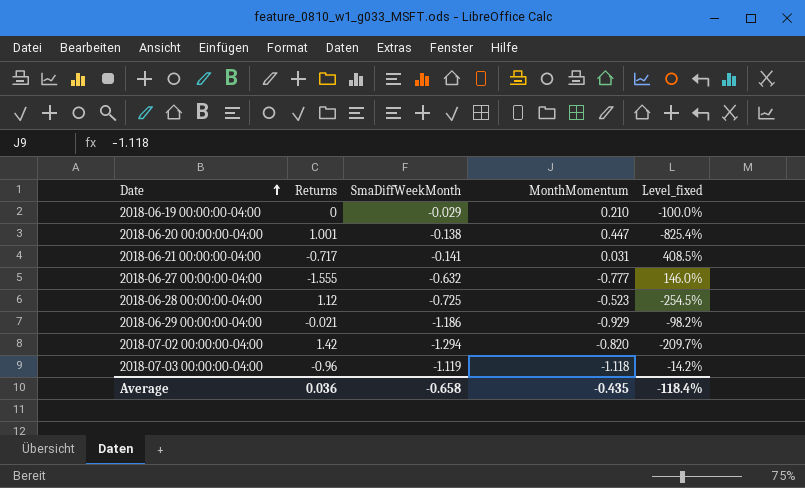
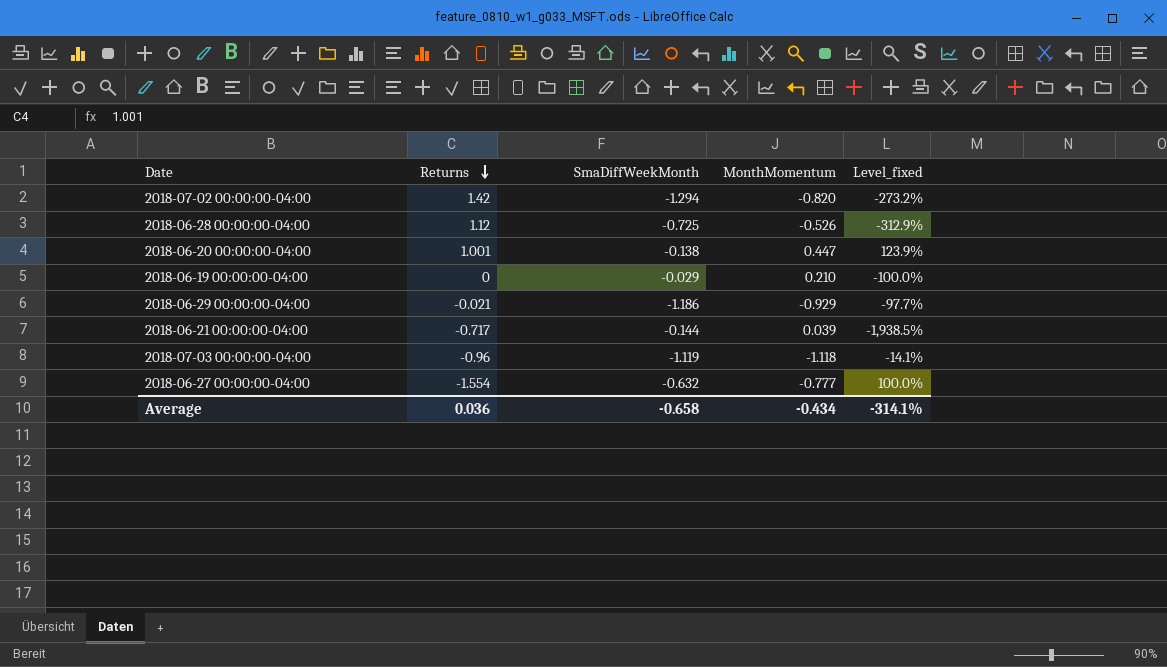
row order: Date ascending -> Returns descending
column Level_fixed | formula: ([Returns] - [SmaDiffWeekMonth]) / [SmaDiffWeekMonth] -> ([Returns] - [MonthMomentum]) / [MonthMomentum]
2018-06-28 00:00:00-04:00 | MonthMomentum: -0.523 -> -0.526
2018-06-21 00:00:00-04:00 | SmaDiffWeekMonth: -0.141 -> -0.144
2018-06-21 00:00:00-04:00 | MonthMomentum: 0.031 -> 0.039
2018-06-27 00:00:00-04:00 | Returns: -1.555 -> -1.554
Average | MonthMomentum: -0.435 -> -0.434
Average | Level_fixed: -118.4% -> -314.1%

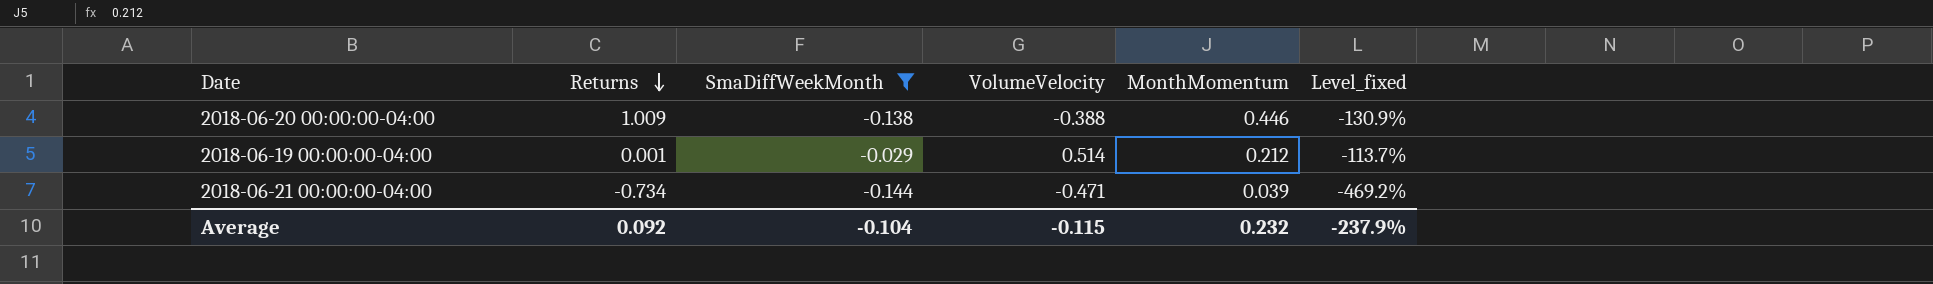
filter: none -> SmaDiffWeekMonth >= -0.144
column VolumeVelocity | position: none -> 4
column Level_fixed | formula: ([Returns] - [MonthMomentum]) / [MonthMomentum] -> ([SmaDiffWeekMonth] - [MonthMomentum]) / [MonthMomentum]
2018-06-20 00:00:00-04:00 | Returns: 1.001 -> 1.009
2018-06-20 00:00:00-04:00 | MonthMomentum: 0.447 -> 0.446
2018-06-19 00:00:00-04:00 | Returns: 0 -> 0.001
2018-06-19 00:00:00-04:00 | MonthMomentum: 0.210 -> 0.212
2018-06-21 00:00:00-04:00 | Returns: -0.717 -> -0.734
Average | Returns: 0.036 -> 0.092
Average | SmaDiffWeekMonth: -0.658 -> -0.104
Average | MonthMomentum: -0.434 -> 0.232
Average | Level_fixed: -314.1% -> -237.9%

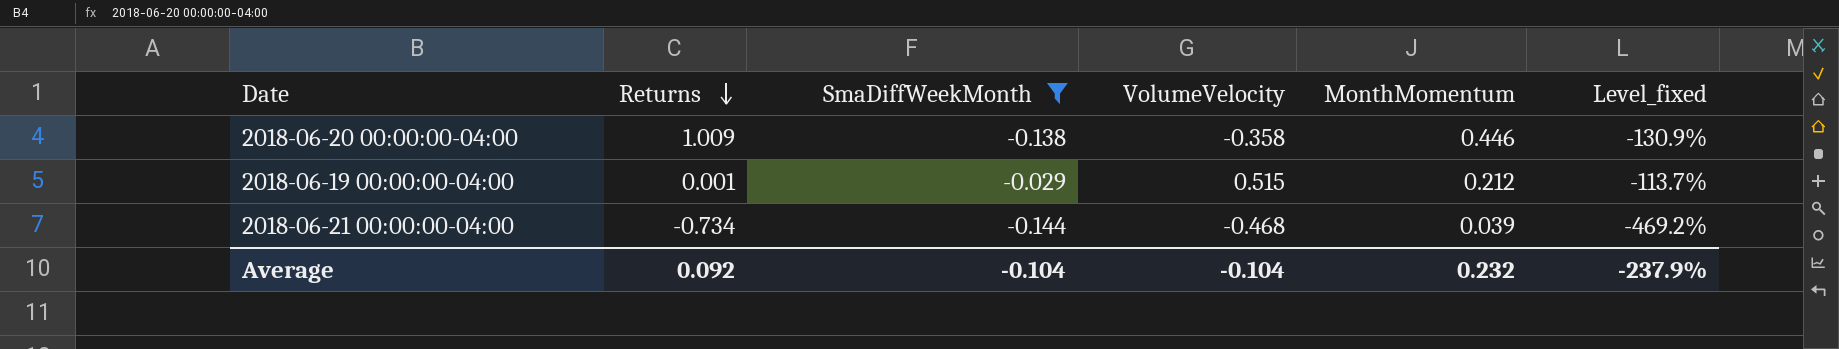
2018-06-20 00:00:00-04:00 | VolumeVelocity: -0.388 -> -0.358
2018-06-19 00:00:00-04:00 | VolumeVelocity: 0.514 -> 0.515
2018-06-21 00:00:00-04:00 | VolumeVelocity: -0.471 -> -0.468
Average | VolumeVelocity: -0.115 -> -0.104

